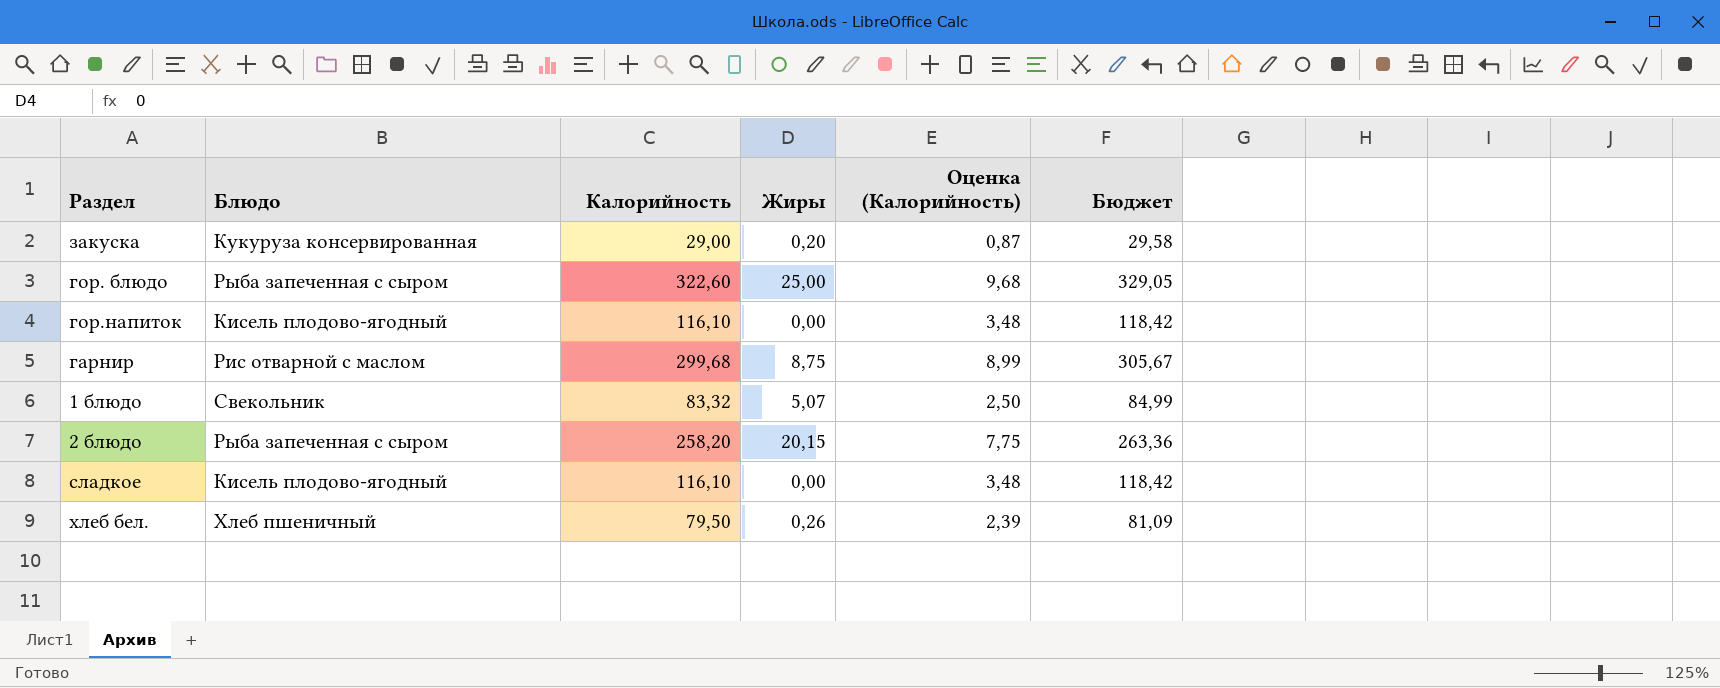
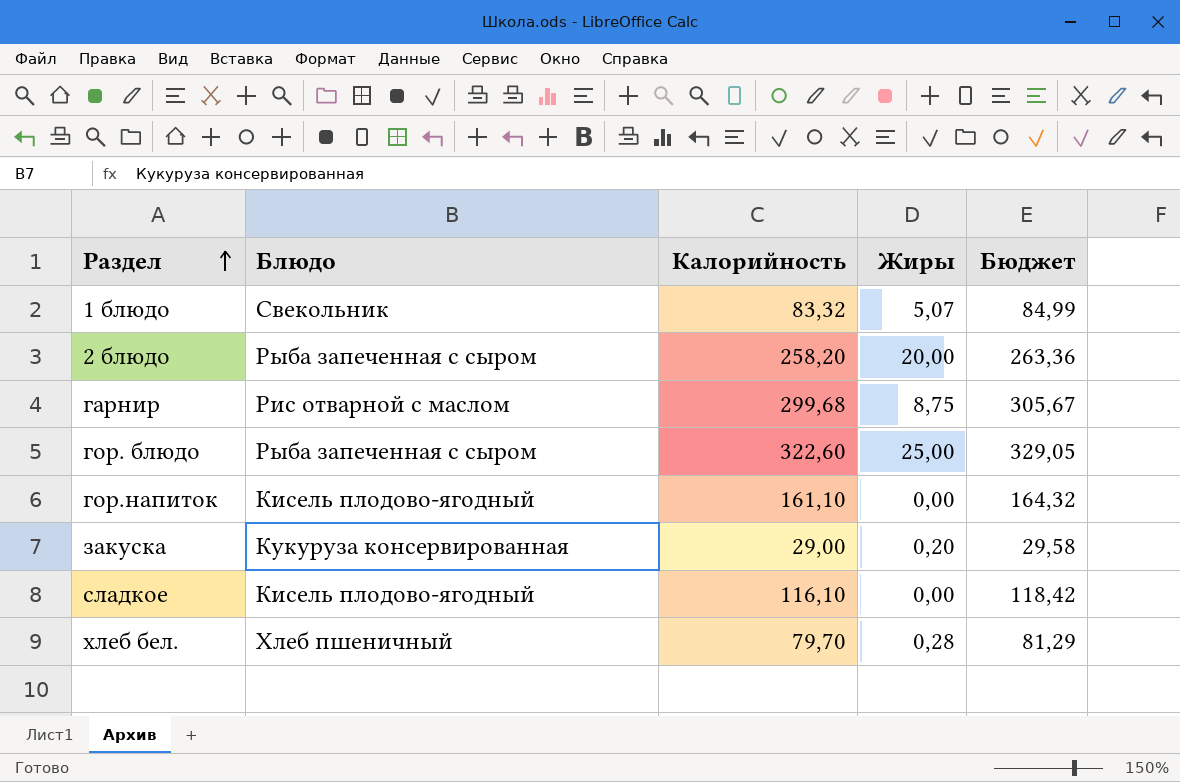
row order: none -> Раздел ascending
column Оценка (Калорийность) | formula: [Калорийность] * 0,03 -> none
2 блюдо | Жиры: 20,15 -> 20,00
гор.напиток | Калорийность: 116,10 -> 161,10
гор.напиток | Бюджет: 118,42 -> 164,32
хлеб бел. | Калорийность: 79,50 -> 79,70
хлеб бел. | Жиры: 0,26 -> 0,28
хлеб бел. | Бюджет: 81,09 -> 81,29

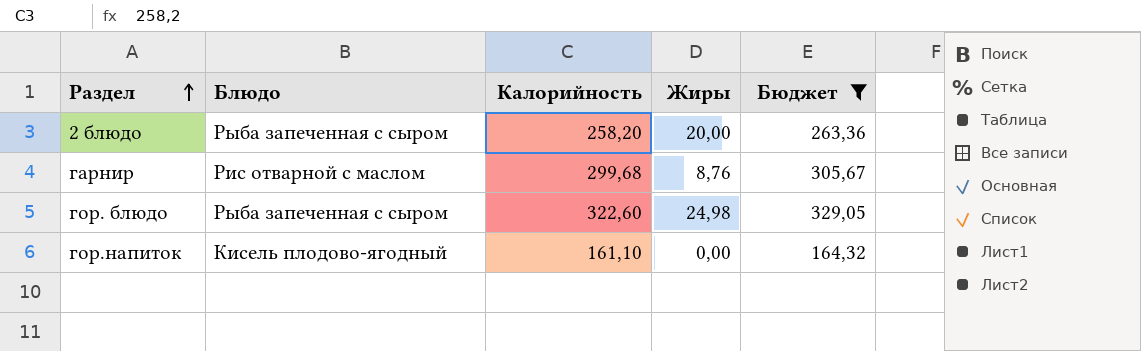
filter: none -> Бюджет >= 164,32
гарнир | Жиры: 8,75 -> 8,76
гор. блюдо | Жиры: 25,00 -> 24,98

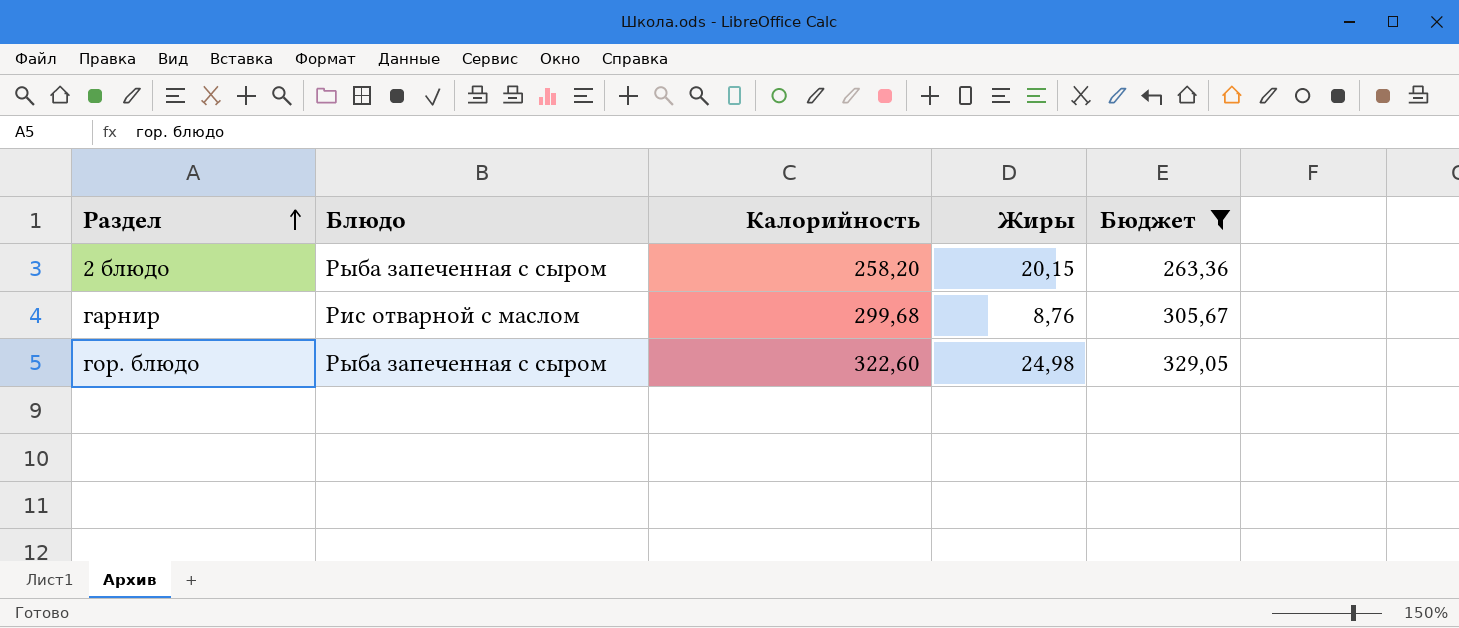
row гор.напиток: Кисель плодово-ягодный | 161,10 | 0,00 | 164,32 -> none
2 блюдо | Жиры: 20,00 -> 20,15

